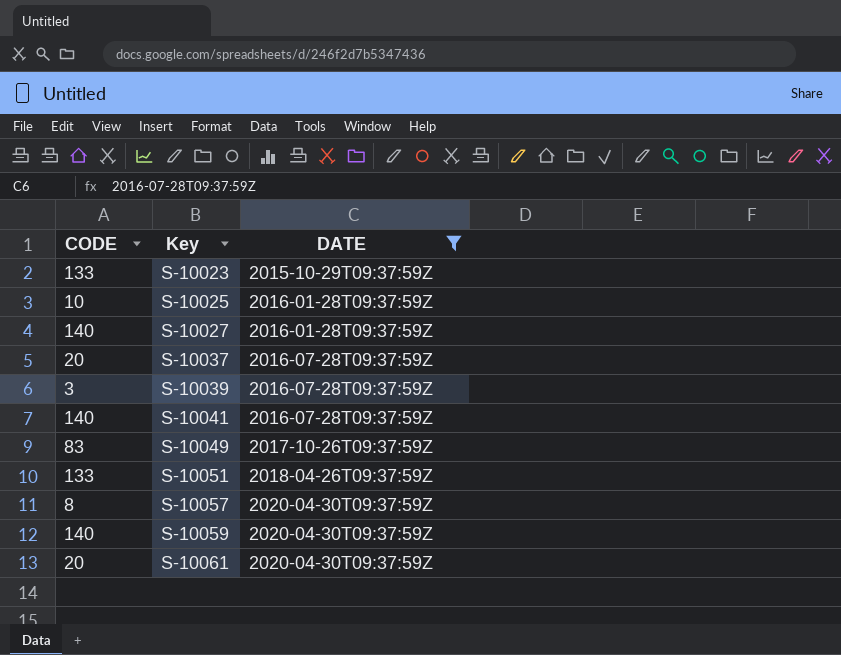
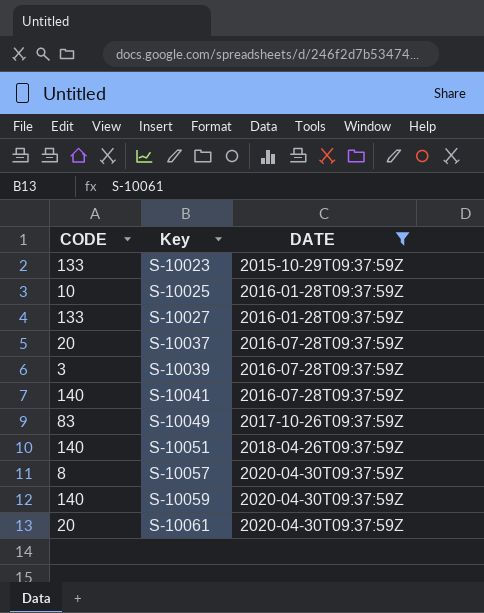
S-10027 | CODE: 140 -> 133
S-10051 | CODE: 133 -> 140

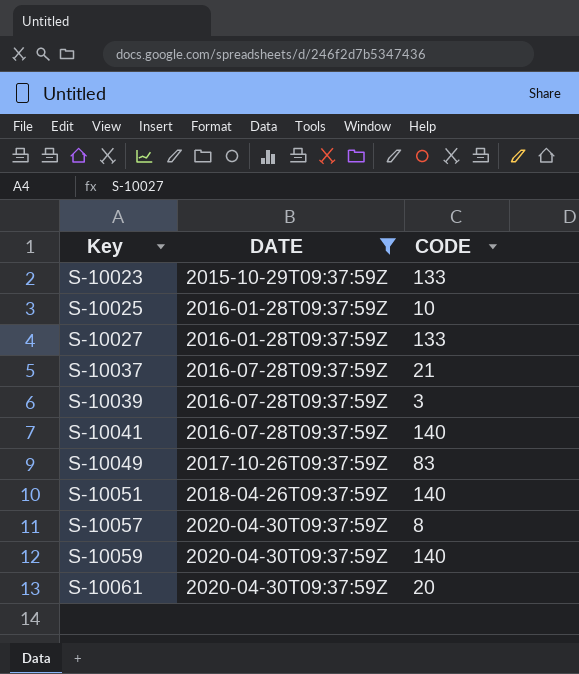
column CODE | position: 1 -> 3
S-10037 | CODE: 20 -> 21

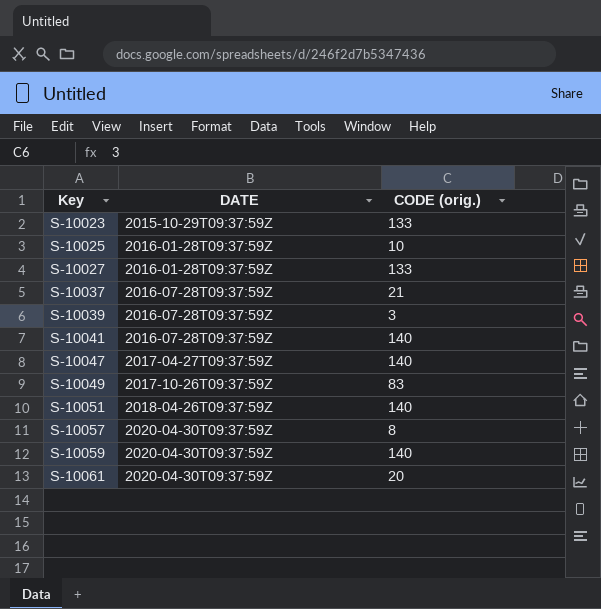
filter: DATE != 2017-04-27T09:37:59Z -> none
column name: CODE -> CODE (orig.)

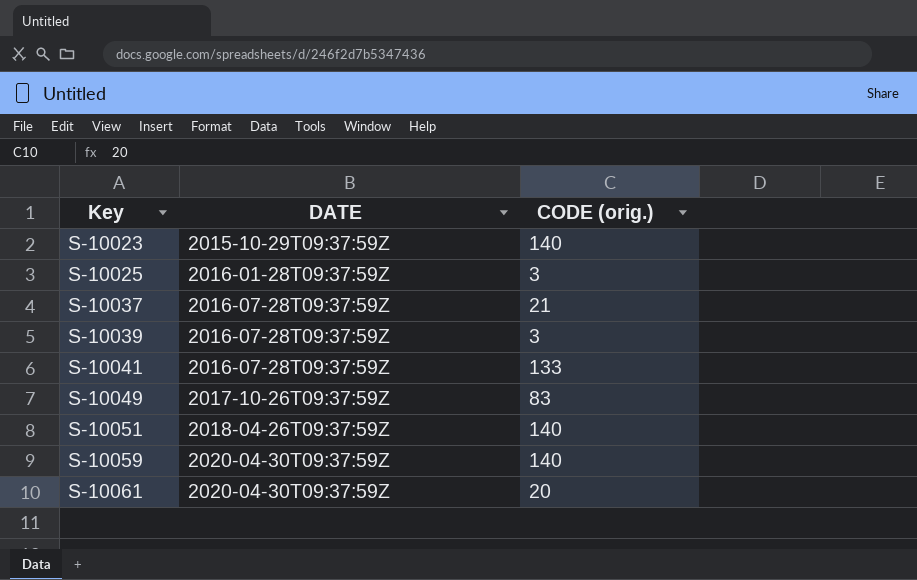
row S-10027: 2016-01-28T09:37:59Z | 133 -> none
row S-10047: 2017-04-27T09:37:59Z | 140 -> none
row S-10057: 2020-04-30T09:37:59Z | 8 -> none
S-10023 | CODE (orig.): 133 -> 140
S-10025 | CODE (orig.): 10 -> 3
S-10041 | CODE (orig.): 140 -> 133

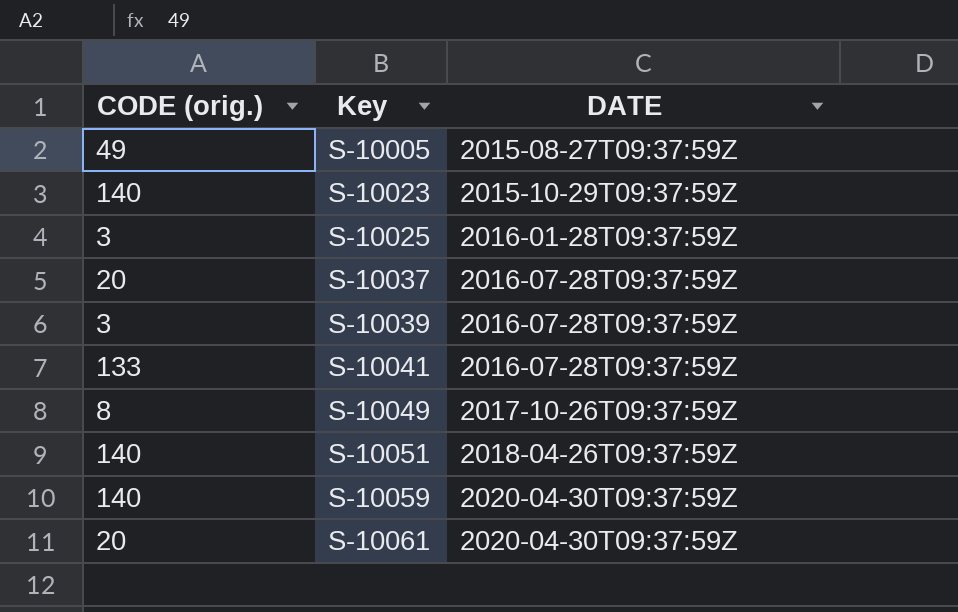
column CODE (orig.) | position: 3 -> 1
row S-10005: none -> 49 | 2015-08-27T09:37:59Z
S-10037 | CODE (orig.): 21 -> 20
S-10049 | CODE (orig.): 83 -> 8

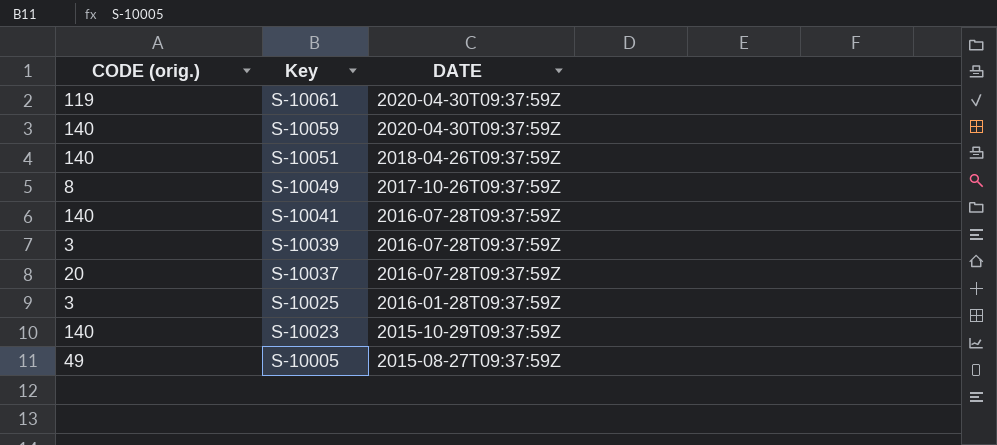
row order: Key ascending -> Key descending
S-10061 | CODE (orig.): 20 -> 119
S-10041 | CODE (orig.): 133 -> 140

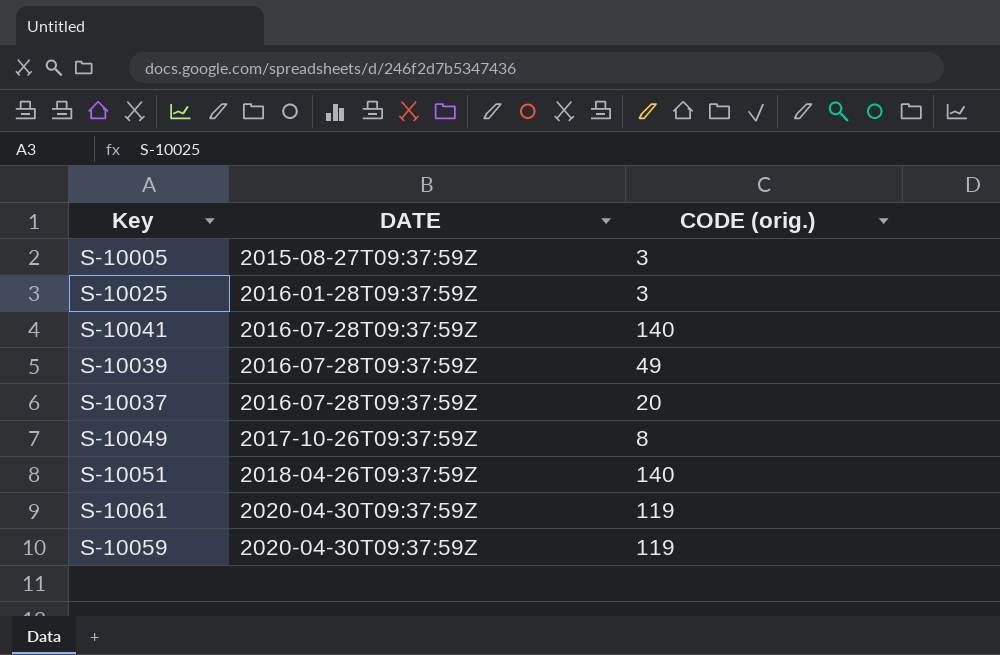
row order: Key descending -> DATE ascending
column CODE (orig.) | position: 1 -> 3
row S-10023: 140 | 2015-10-29T09:37:59Z -> none
S-10005 | CODE (orig.): 49 -> 3
S-10039 | CODE (orig.): 3 -> 49
S-10059 | CODE (orig.): 140 -> 119

